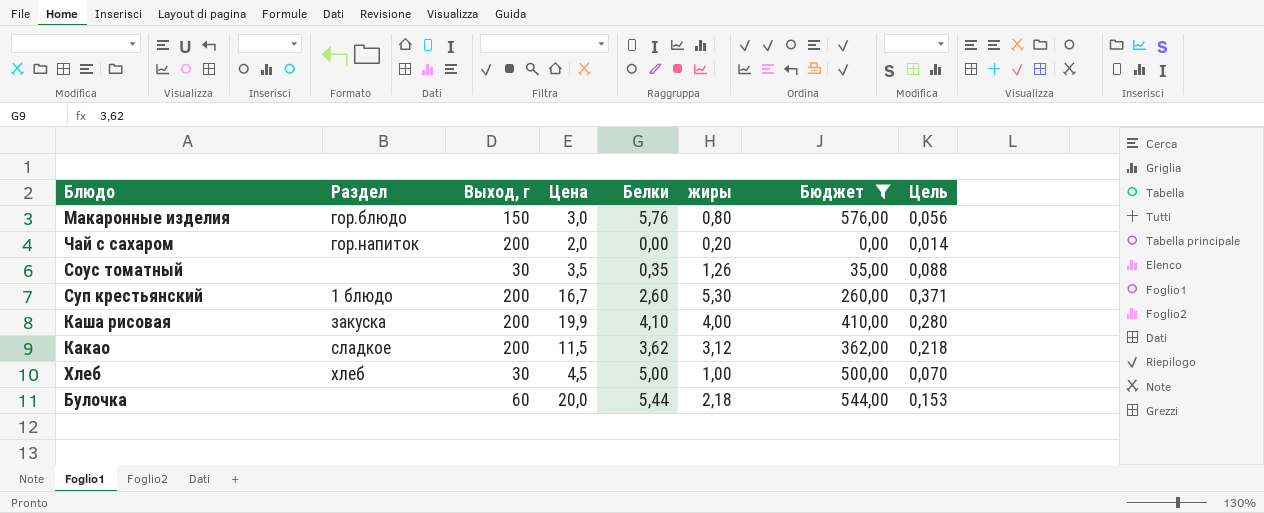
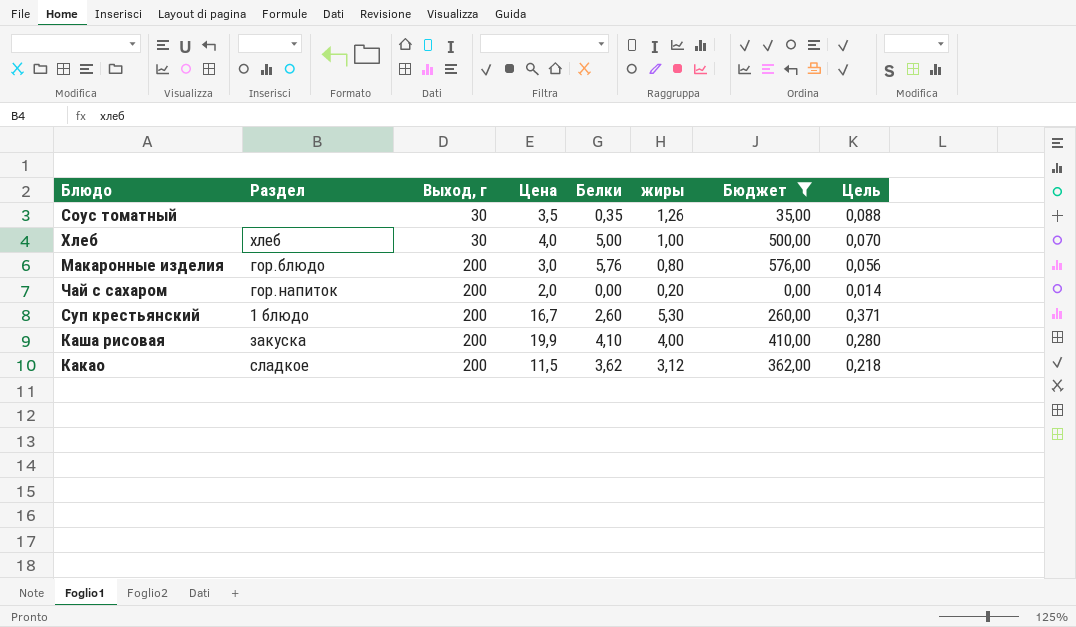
row order: none -> Выход, г ascending
row Булочка: none | 60 | 20,0 | 5,44 | 2,18 | 544,00 | 0,153 -> none
Хлеб | Цена: 4,5 -> 4,0
Макаронные изделия | Выход, г: 150 -> 200

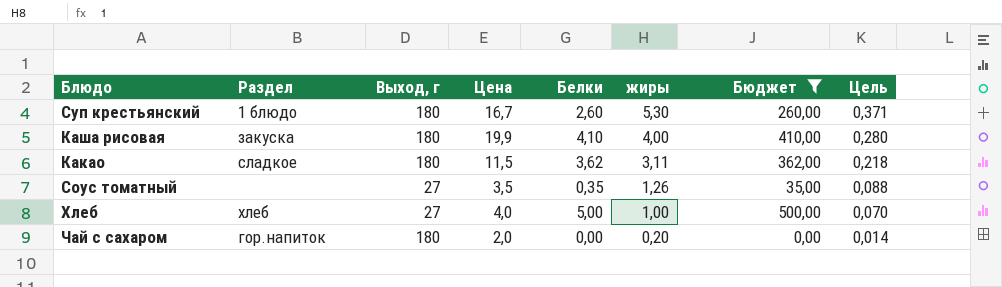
row order: Выход, г ascending -> жиры descending
row Макаронные изделия: гор.блюдо | 200 | 3,0 | 5,76 | 0,80 | 576,00 | 0,056 -> none
Суп крестьянский | Выход, г: 200 -> 180
Каша рисовая | Выход, г: 200 -> 180
Какао | Выход, г: 200 -> 180
Какао | жиры: 3,12 -> 3,11
Соус томатный | Выход, г: 30 -> 27
Хлеб | Выход, г: 30 -> 27
Чай с сахаром | Выход, г: 200 -> 180

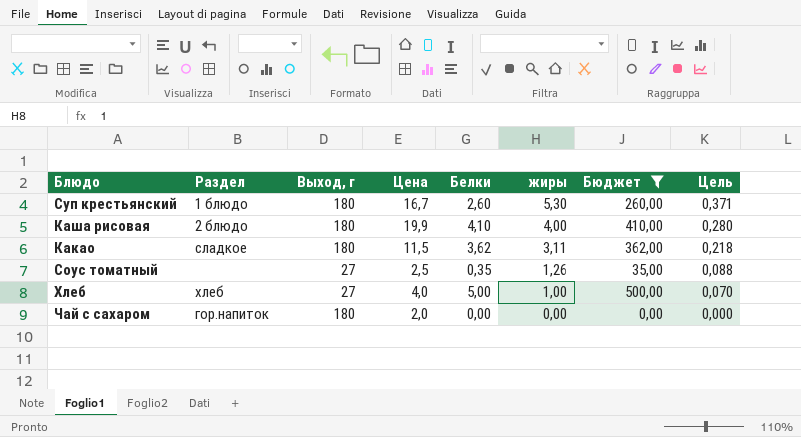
Каша рисовая | Раздел: закуска -> 2 блюдо
Соус томатный | Цена: 3,5 -> 2,5
Чай с сахаром | жиры: 0,20 -> 0,00
Чай с сахаром | Цель: 0,014 -> 0,000

